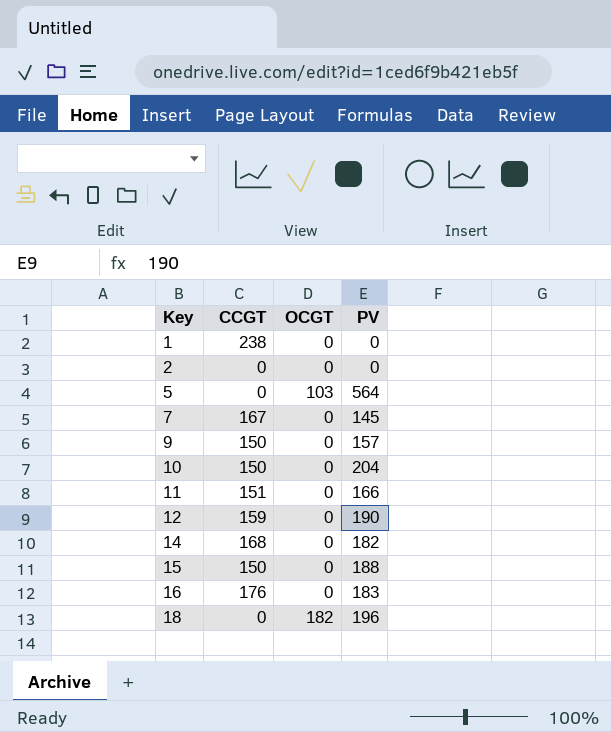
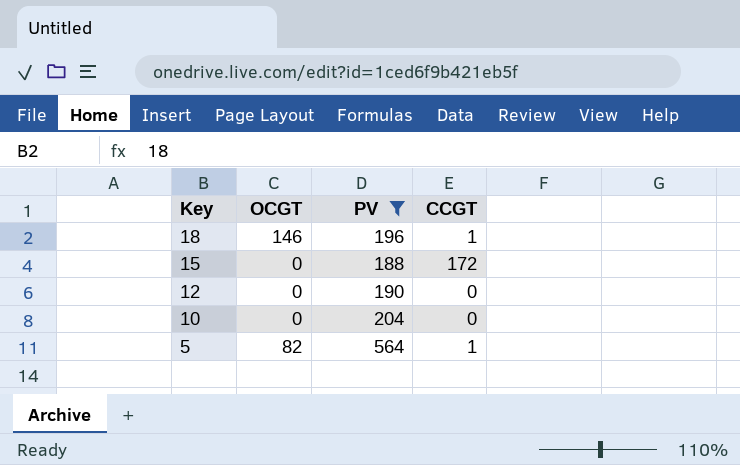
filter: none -> PV >= 188
row order: Key ascending -> Key descending
column CCGT | position: 2 -> 4
18 | OCGT: 182 -> 146
18 | CCGT: 0 -> 1
15 | CCGT: 150 -> 172
12 | CCGT: 159 -> 0
10 | CCGT: 150 -> 0
5 | OCGT: 103 -> 82
5 | CCGT: 0 -> 1

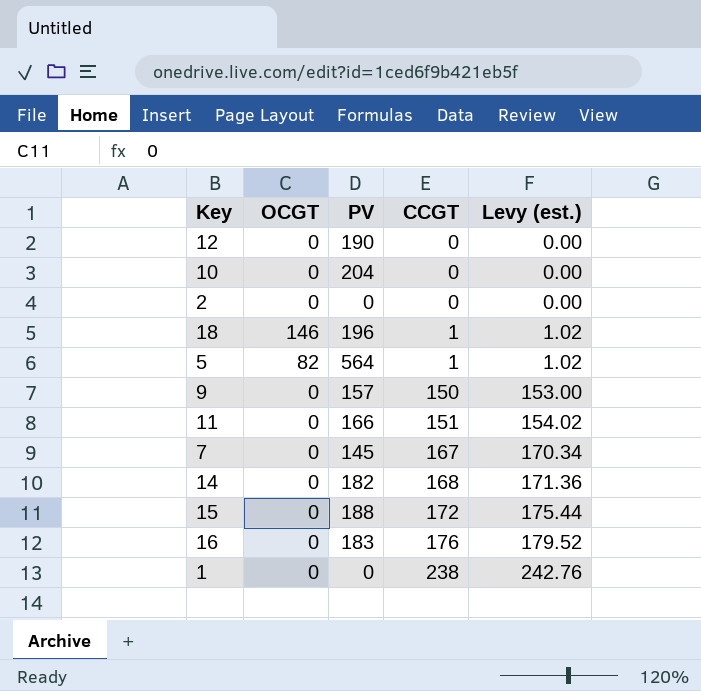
filter: PV >= 188 -> none
row order: Key descending -> CCGT ascending
column Levy (est.) | formula: none -> [CCGT] * 1.02

